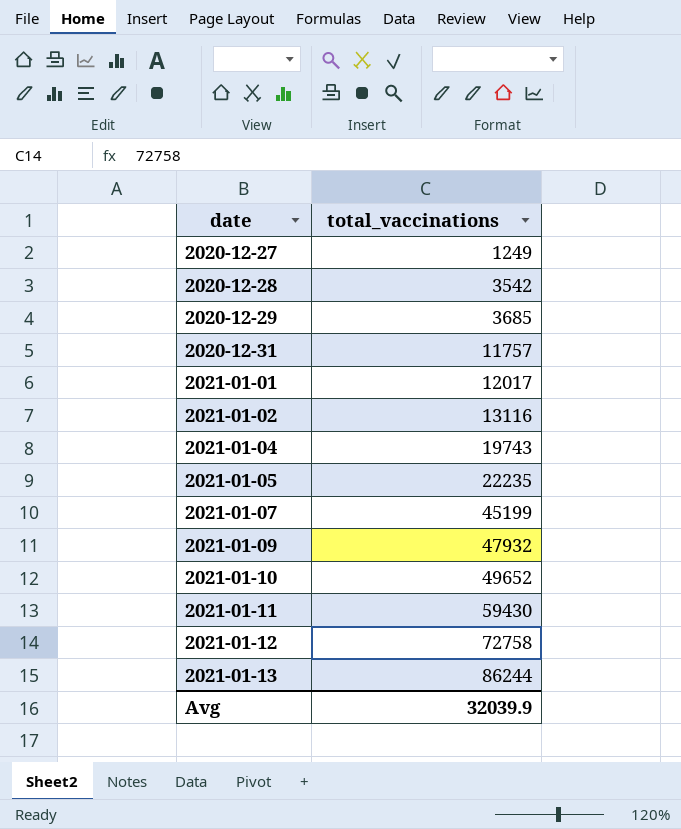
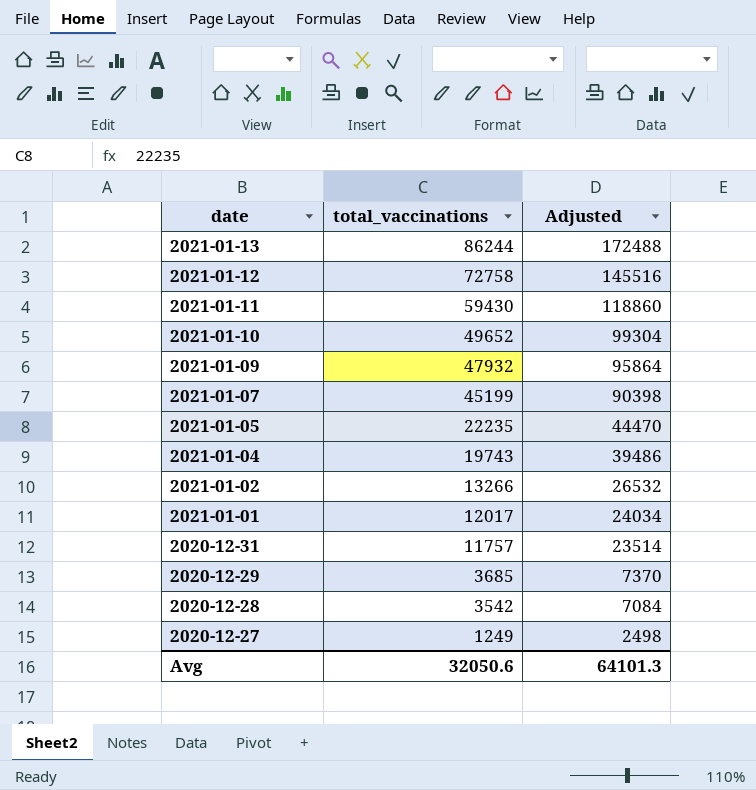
row order: date ascending -> date descending
column Adjusted | formula: none -> [total_vaccinations] * 2
2021-01-02 | total_vaccinations: 13116 -> 13266
Avg | total_vaccinations: 32039.9 -> 32050.6

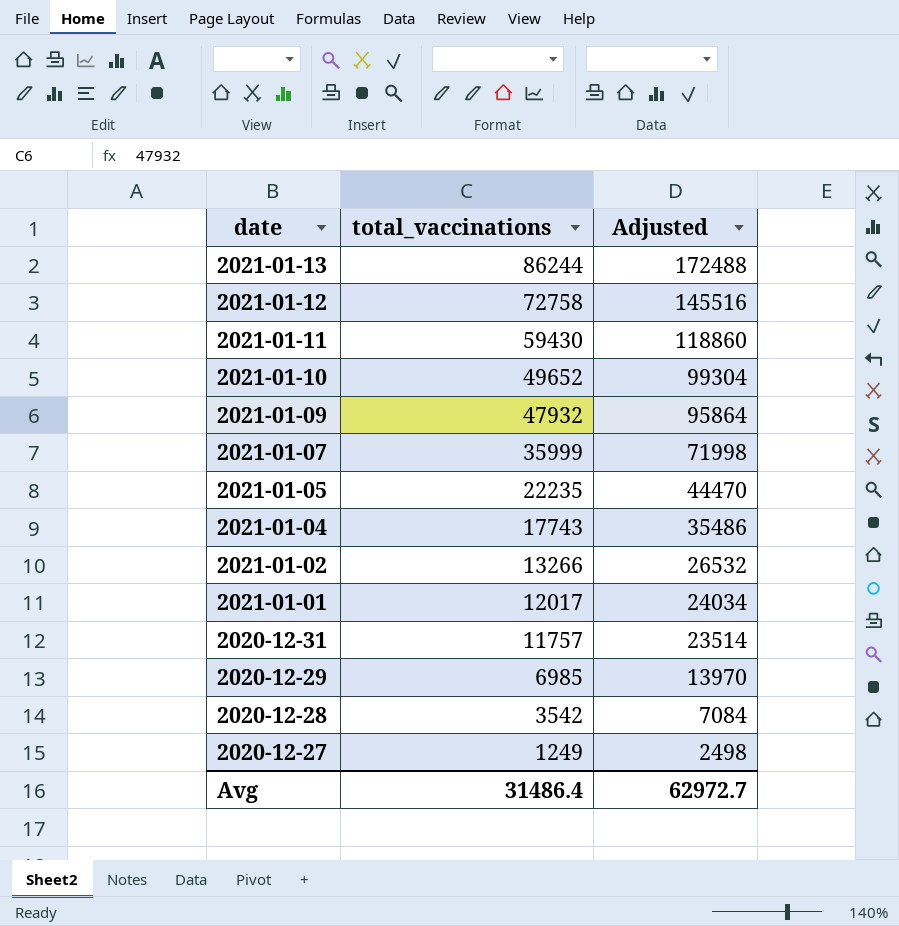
2021-01-07 | total_vaccinations: 45199 -> 35999
2021-01-07 | Adjusted: 90398 -> 71998
2021-01-04 | total_vaccinations: 19743 -> 17743
2021-01-04 | Adjusted: 39486 -> 35486
2020-12-29 | total_vaccinations: 3685 -> 6985
2020-12-29 | Adjusted: 7370 -> 13970
Avg | total_vaccinations: 32050.6 -> 31486.4
Avg | Adjusted: 64101.3 -> 62972.7

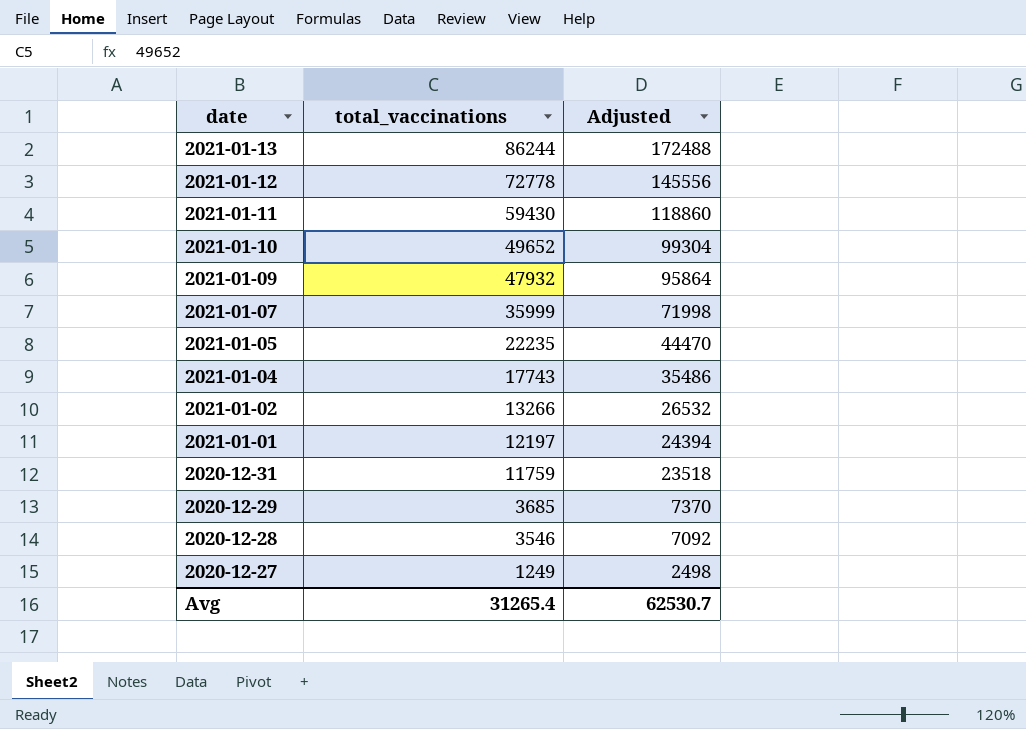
2021-01-12 | total_vaccinations: 72758 -> 72778
2021-01-12 | Adjusted: 145516 -> 145556
2021-01-01 | total_vaccinations: 12017 -> 12197
2021-01-01 | Adjusted: 24034 -> 24394
2020-12-31 | total_vaccinations: 11757 -> 11759
2020-12-31 | Adjusted: 23514 -> 23518
2020-12-29 | total_vaccinations: 6985 -> 3685
2020-12-29 | Adjusted: 13970 -> 7370
2020-12-28 | total_vaccinations: 3542 -> 3546
2020-12-28 | Adjusted: 7084 -> 7092
Avg | total_vaccinations: 31486.4 -> 31265.4
Avg | Adjusted: 62972.7 -> 62530.7

